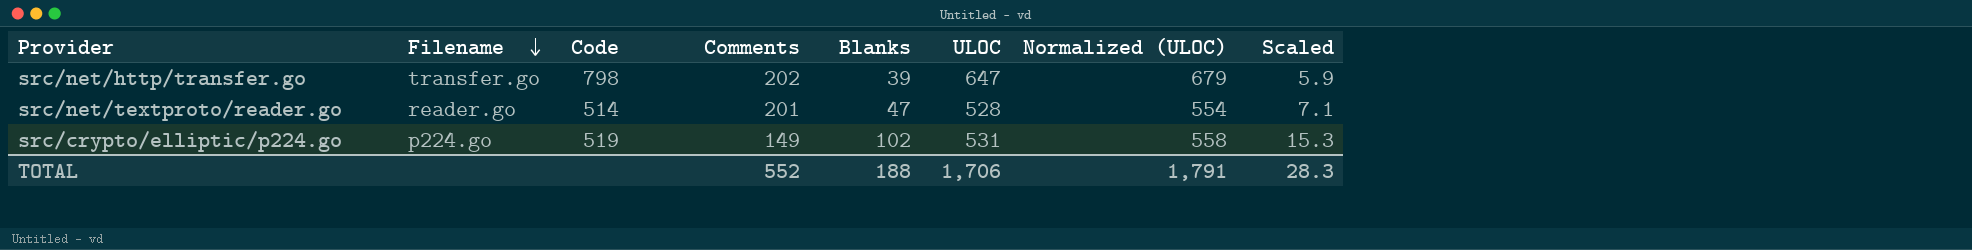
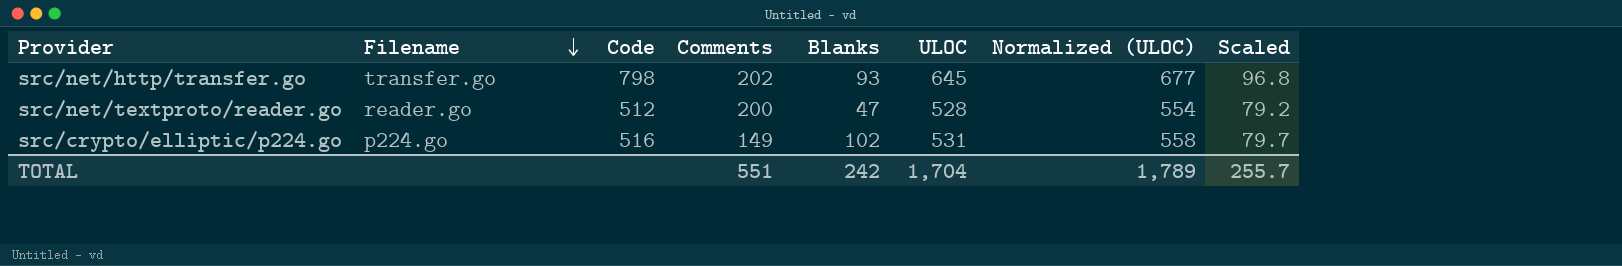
column Scaled | formula: [Blanks] * 0.15 -> [ULOC] * 0.15
src/net/http/transfer.go | Blanks: 39 -> 93
src/net/http/transfer.go | ULOC: 647 -> 645
src/net/http/transfer.go | Normalized (ULOC): 679 -> 677
src/net/textproto/reader.go | Code: 514 -> 512
src/net/textproto/reader.go | Comments: 201 -> 200
src/crypto/elliptic/p224.go | Code: 519 -> 516
TOTAL | Comments: 552 -> 551
TOTAL | Blanks: 188 -> 242
TOTAL | ULOC: 1,706 -> 1,704
TOTAL | Normalized (ULOC): 1,791 -> 1,789
TOTAL | Scaled: 28.3 -> 255.7

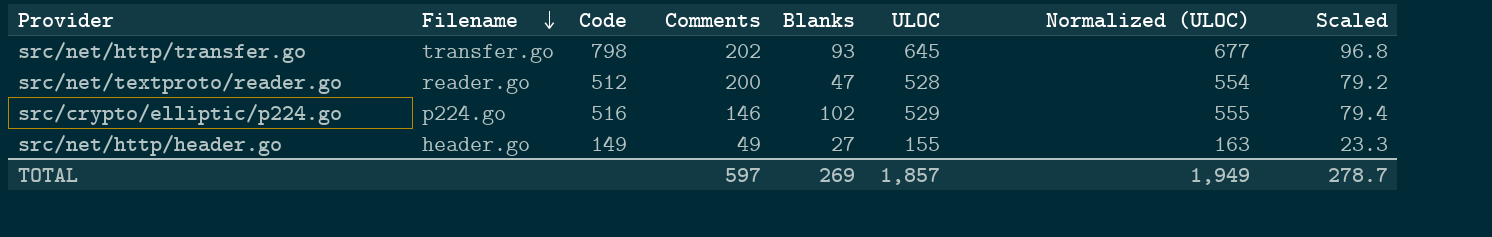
src/crypto/elliptic/p224.go | Comments: 149 -> 146
src/crypto/elliptic/p224.go | ULOC: 531 -> 529
src/crypto/elliptic/p224.go | Normalized (ULOC): 558 -> 555
src/crypto/elliptic/p224.go | Scaled: 79.7 -> 79.4
row src/net/http/header.go: none -> header.go | 149 | 49 | 27 | 155 | 163 | 23.3
TOTAL | Comments: 551 -> 597
TOTAL | Blanks: 242 -> 269
TOTAL | ULOC: 1,704 -> 1,857
TOTAL | Normalized (ULOC): 1,789 -> 1,949
TOTAL | Scaled: 255.7 -> 278.7

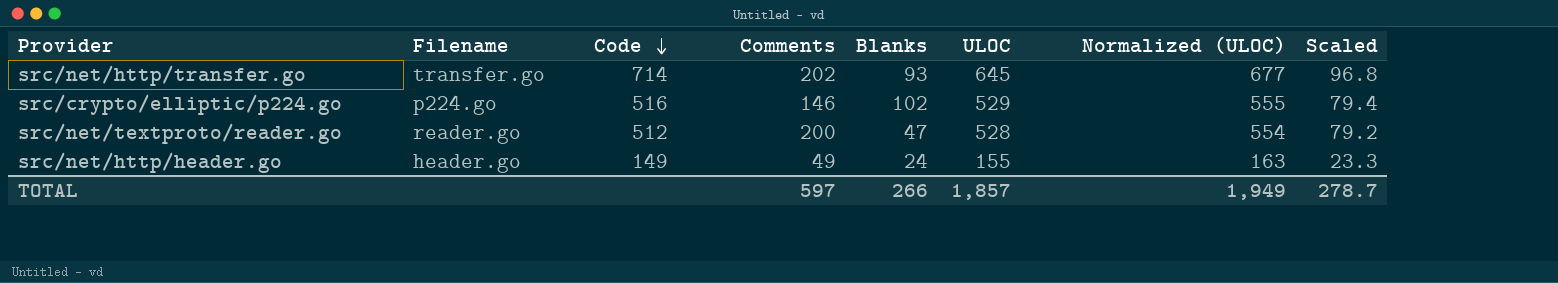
row order: Filename descending -> Code descending
src/net/http/transfer.go | Code: 798 -> 714
src/net/http/header.go | Blanks: 27 -> 24
TOTAL | Blanks: 269 -> 266

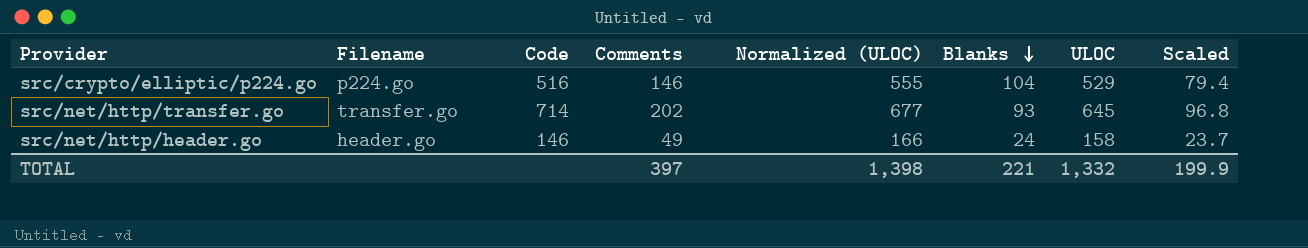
row order: Code descending -> Blanks descending
column Normalized (ULOC) | position: 7 -> 5
row src/net/textproto/reader.go: reader.go | 512 | 200 | 47 | 528 | 554 | 79.2 -> none
src/crypto/elliptic/p224.go | Blanks: 102 -> 104
src/net/http/header.go | Code: 149 -> 146
src/net/http/header.go | Normalized (ULOC): 163 -> 166
src/net/http/header.go | ULOC: 155 -> 158
src/net/http/header.go | Scaled: 23.3 -> 23.7
TOTAL | Comments: 597 -> 397
TOTAL | Normalized (ULOC): 1,949 -> 1,398
TOTAL | Blanks: 266 -> 221
TOTAL | ULOC: 1,857 -> 1,332
TOTAL | Scaled: 278.7 -> 199.9

